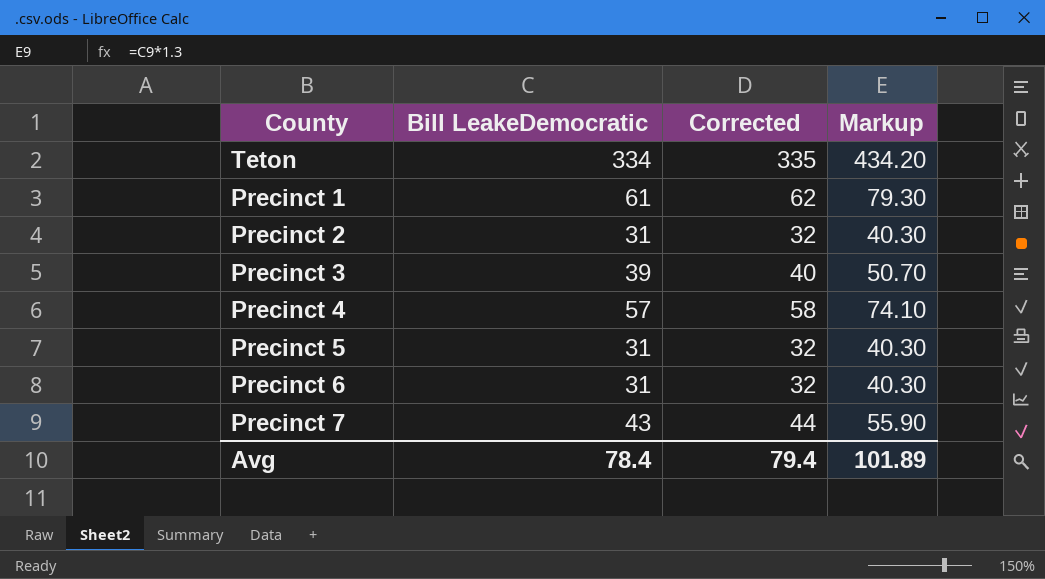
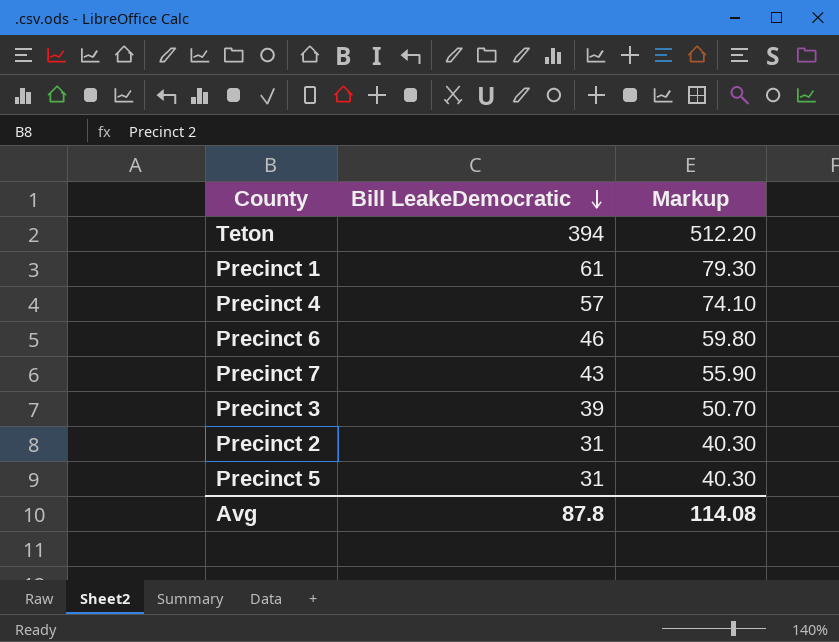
row order: none -> Bill LeakeDemocratic descending
column Corrected | formula: [Bill LeakeDemocratic] + 1 -> none
Teton | Bill LeakeDemocratic: 334 -> 394
Teton | Markup: 434.20 -> 512.20
Precinct 6 | Bill LeakeDemocratic: 31 -> 46
Precinct 6 | Markup: 40.30 -> 59.80
Avg | Bill LeakeDemocratic: 78.4 -> 87.8
Avg | Markup: 101.89 -> 114.08

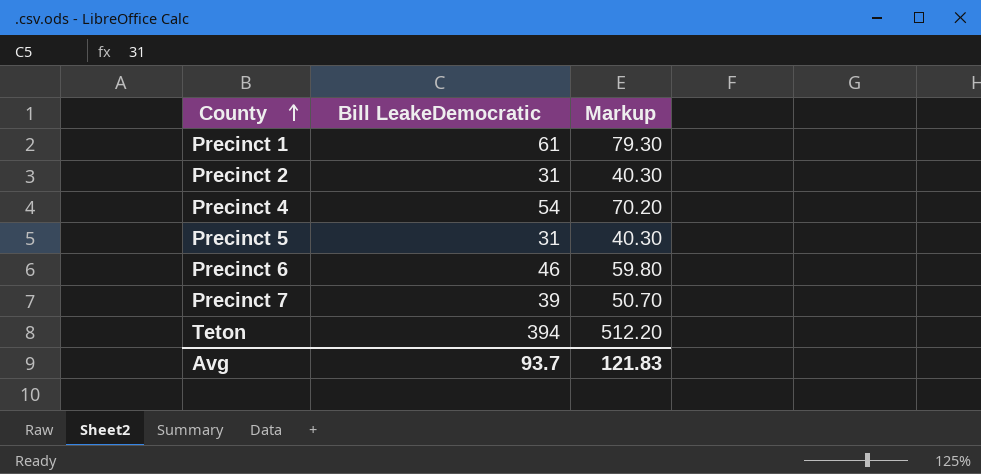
row order: Bill LeakeDemocratic descending -> County ascending
row Precinct 3: 39 | 50.70 -> none
Precinct 4 | Bill LeakeDemocratic: 57 -> 54
Precinct 4 | Markup: 74.10 -> 70.20
Precinct 7 | Bill LeakeDemocratic: 43 -> 39
Precinct 7 | Markup: 55.90 -> 50.70
Avg | Bill LeakeDemocratic: 87.8 -> 93.7
Avg | Markup: 114.08 -> 121.83

